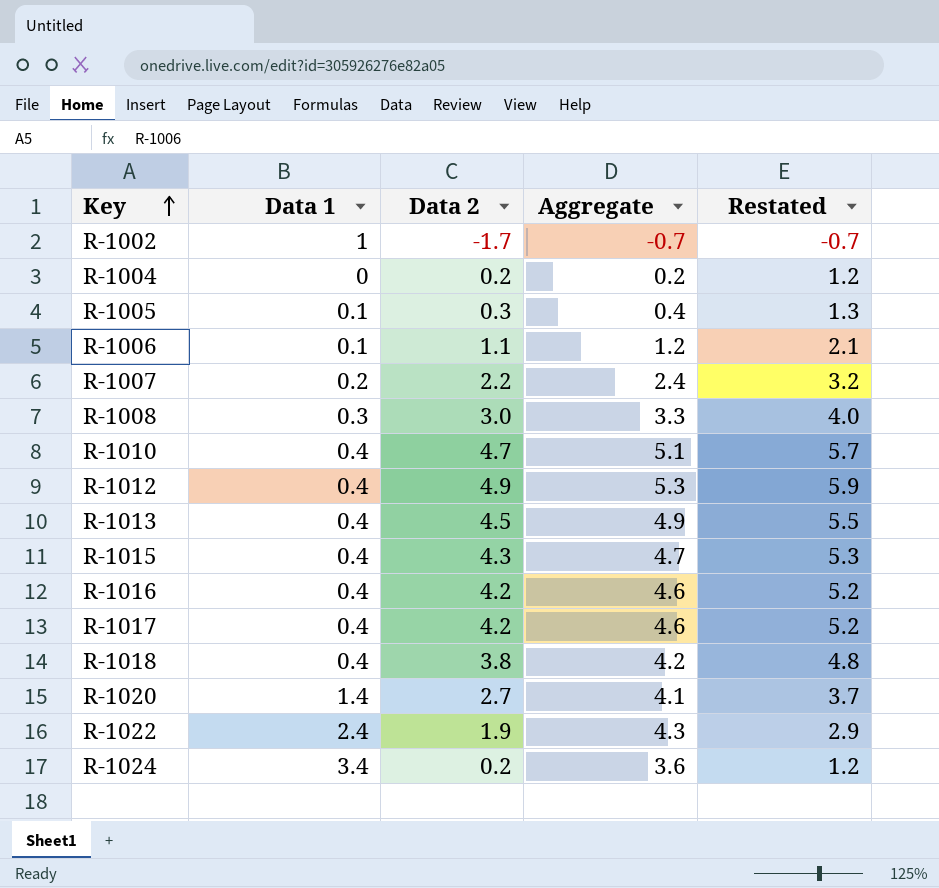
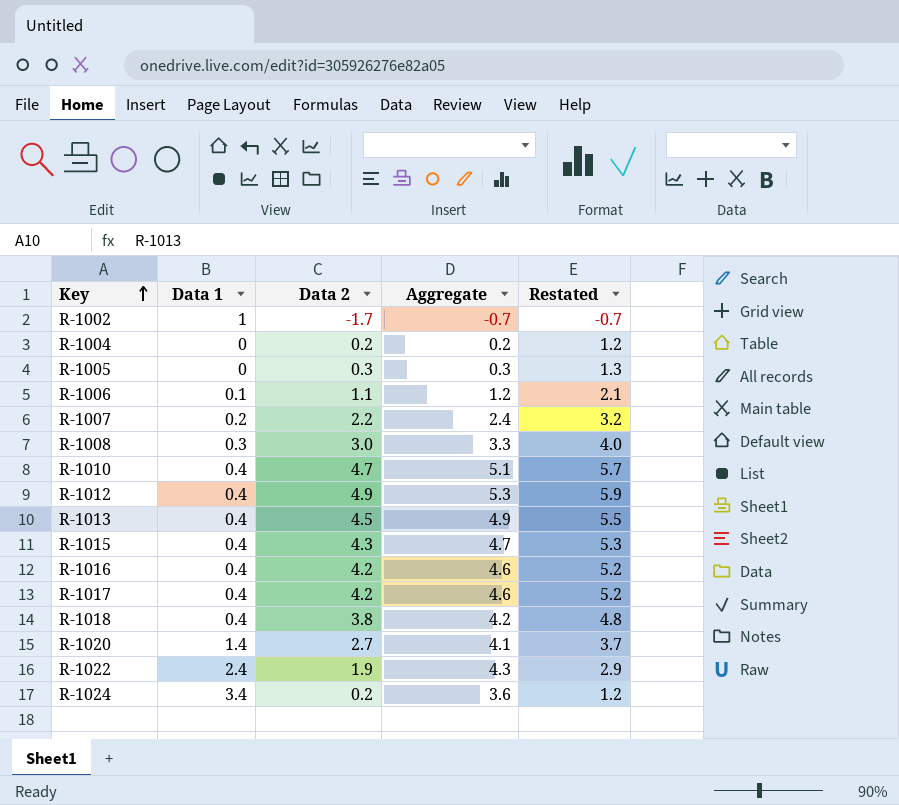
R-1005 | Data 1: 0.1 -> 0
R-1005 | Aggregate: 0.4 -> 0.3

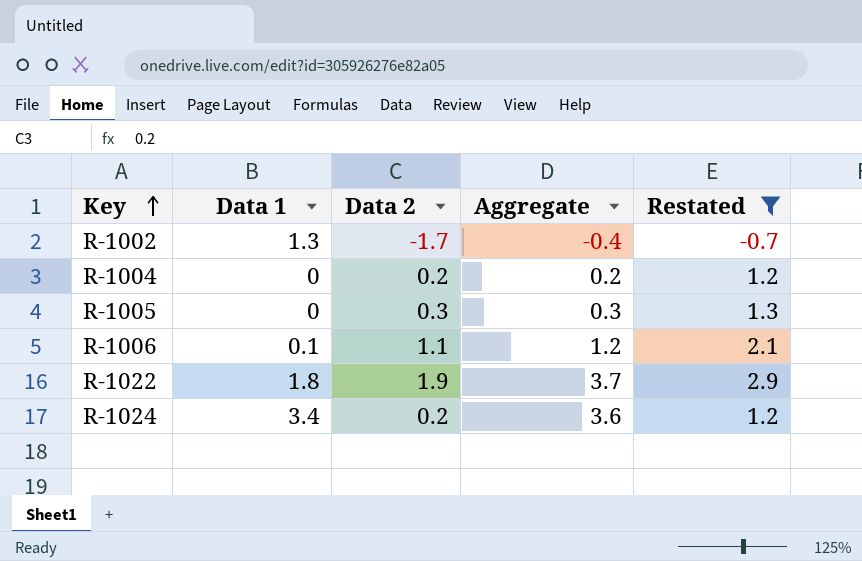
filter: none -> Restated <= 2.9
R-1002 | Data 1: 1 -> 1.3
R-1002 | Aggregate: -0.7 -> -0.4
R-1022 | Data 1: 2.4 -> 1.8
R-1022 | Aggregate: 4.3 -> 3.7

